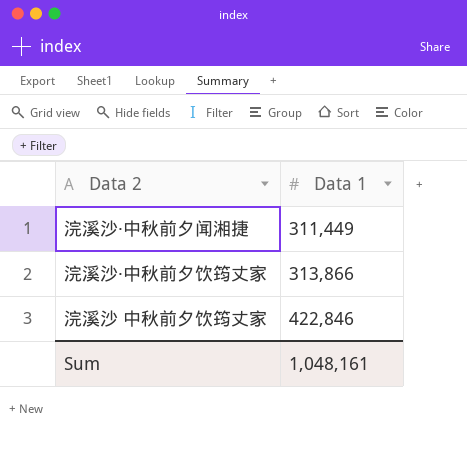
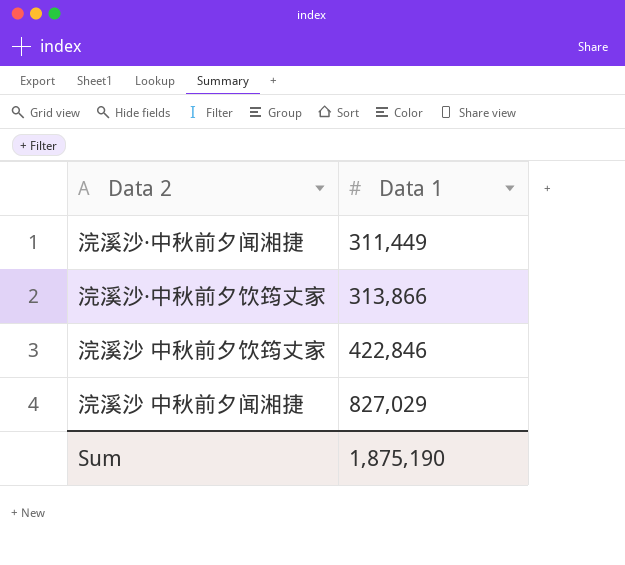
row 浣溪沙 中秋前夕闻湘捷: none -> 827,029
Sum | Data 1: 1,048,161 -> 1,875,190

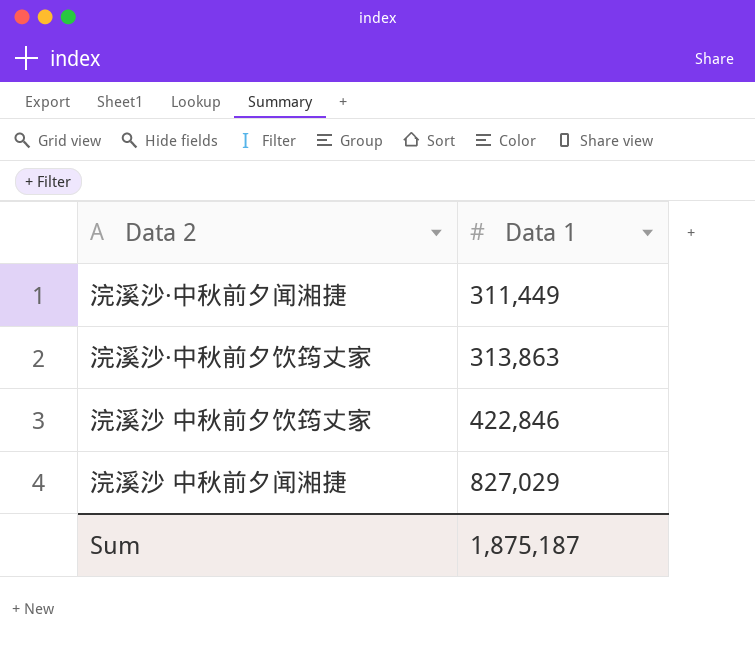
浣溪沙·中秋前夕饮筠丈家 | Data 1: 313,866 -> 313,863
Sum | Data 1: 1,875,190 -> 1,875,187

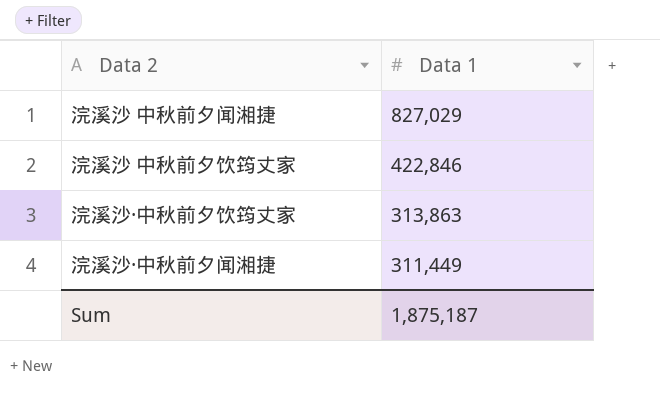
row order: Data 1 ascending -> Data 1 descending

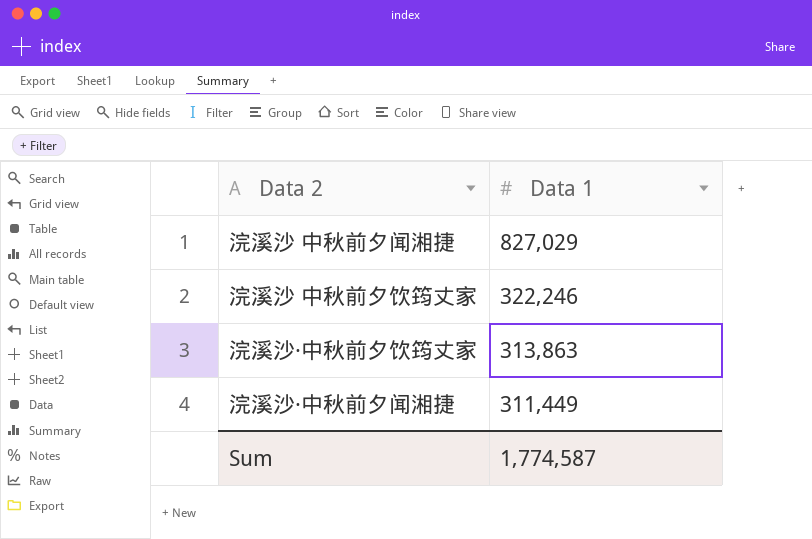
浣溪沙 中秋前夕饮筠丈家 | Data 1: 422,846 -> 322,246
Sum | Data 1: 1,875,187 -> 1,774,587

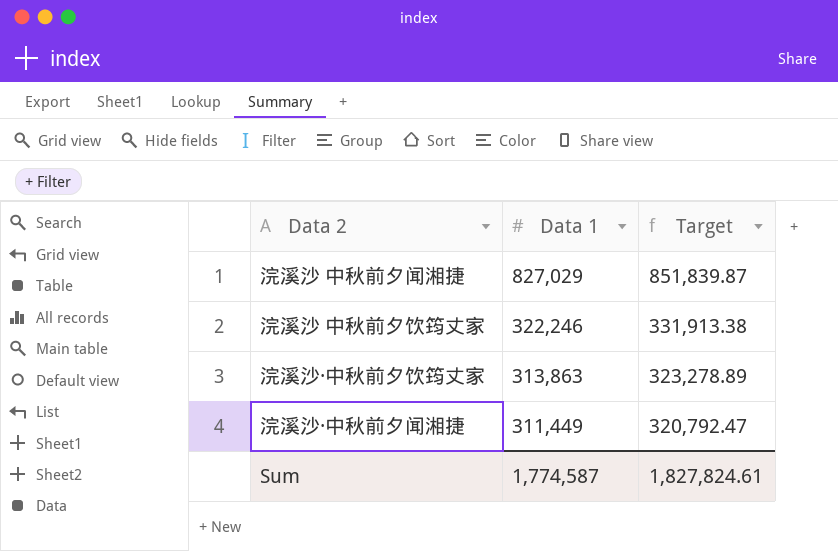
column Target | formula: none -> [Data 1] * 1.03

